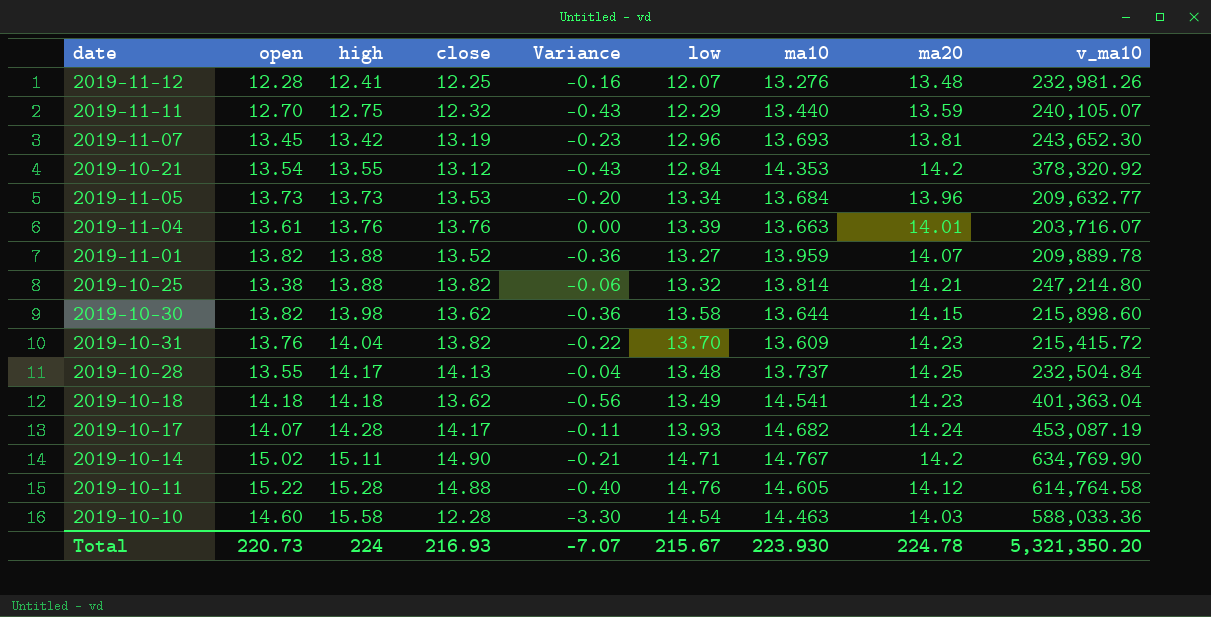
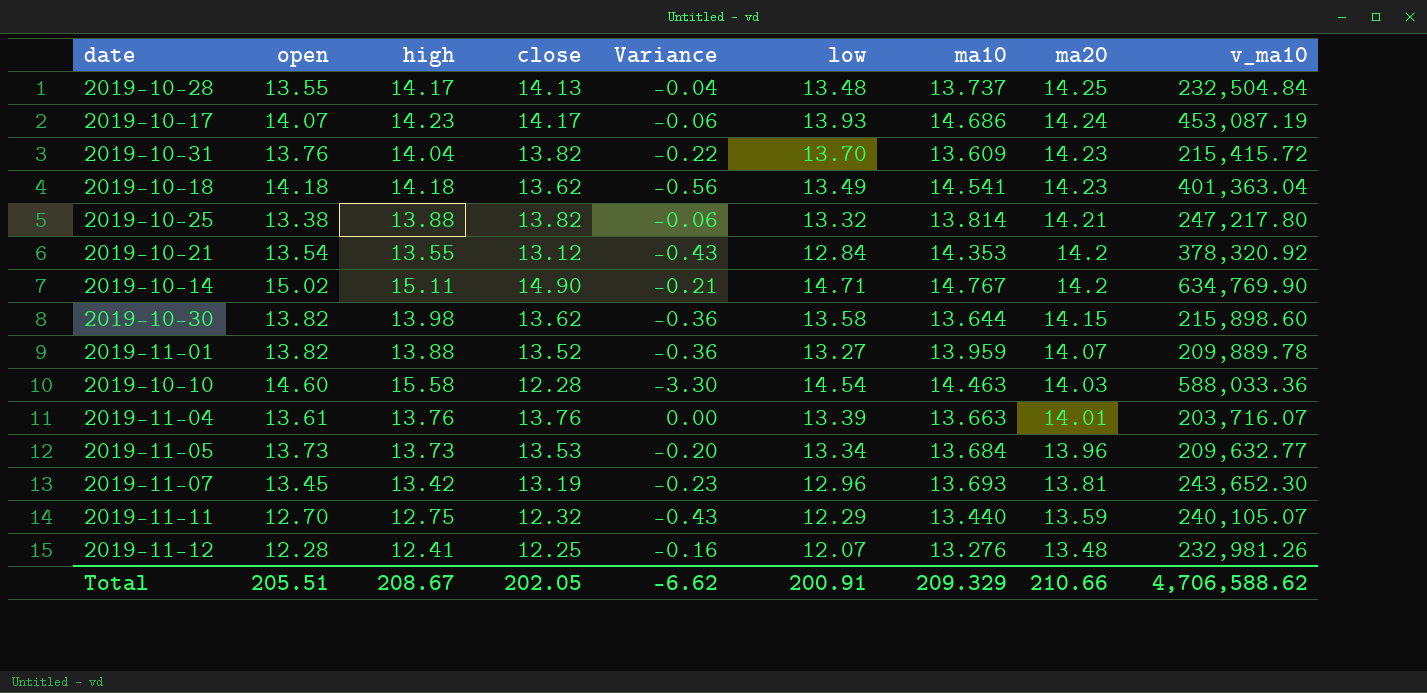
row order: high ascending -> ma20 descending
row 2019-10-11: 15.22 | 15.28 | 14.88 | -0.40 | 14.76 | 14.605 | 14.12 | 614,764.58 -> none
2019-10-17 | high: 14.28 -> 14.23
2019-10-17 | Variance: -0.11 -> -0.06
2019-10-17 | ma10: 14.682 -> 14.686
2019-10-25 | v_ma10: 247,214.80 -> 247,217.80
Total | open: 220.73 -> 205.51
Total | high: 224 -> 208.67
Total | close: 216.93 -> 202.05
Total | Variance: -7.07 -> -6.62
Total | low: 215.67 -> 200.91
Total | ma10: 223.930 -> 209.329
Total | ma20: 224.78 -> 210.66
Total | v_ma10: 5,321,350.20 -> 4,706,588.62

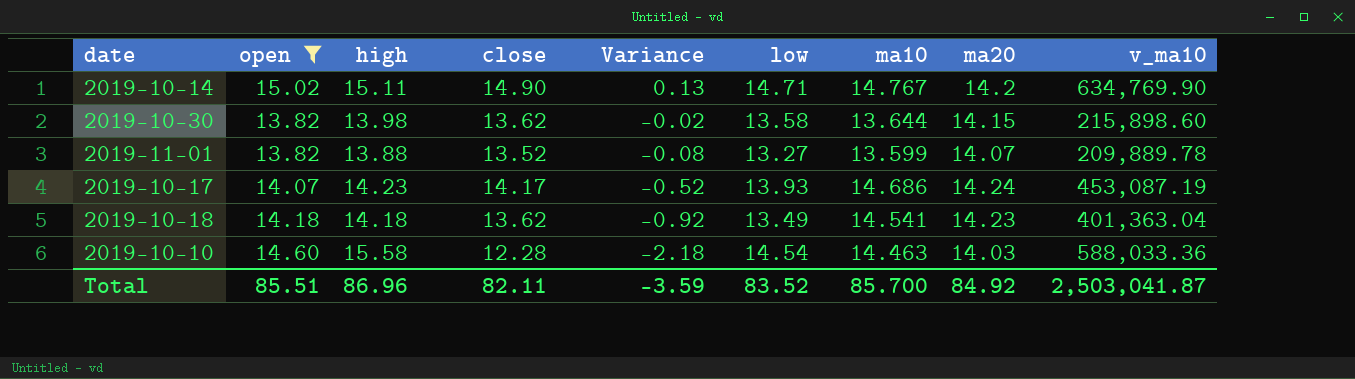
filter: none -> open >= 13.82
row order: ma20 descending -> Variance descending
column Variance | formula: [close] - [high] -> [close] - [ma10]
2019-11-01 | ma10: 13.959 -> 13.599
Total | open: 205.51 -> 85.51
Total | high: 208.67 -> 86.96
Total | close: 202.05 -> 82.11
Total | Variance: -6.62 -> -3.59
Total | low: 200.91 -> 83.52
Total | ma10: 209.329 -> 85.700
Total | ma20: 210.66 -> 84.92
Total | v_ma10: 4,706,588.62 -> 2,503,041.87

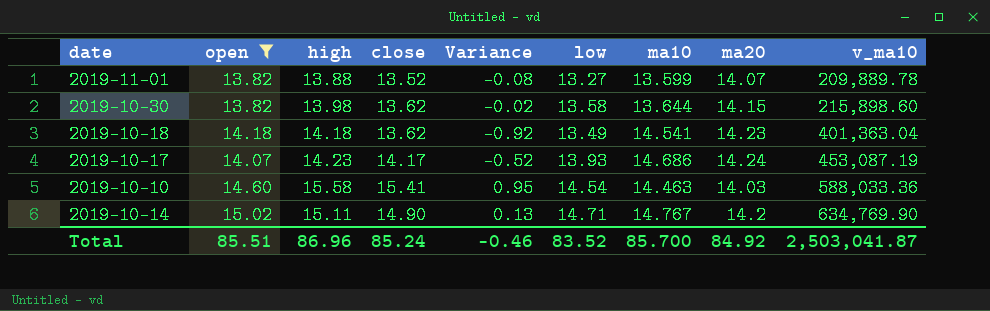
row order: Variance descending -> v_ma10 ascending
2019-10-10 | close: 12.28 -> 15.41
2019-10-10 | Variance: -2.18 -> 0.95
Total | close: 82.11 -> 85.24
Total | Variance: -3.59 -> -0.46

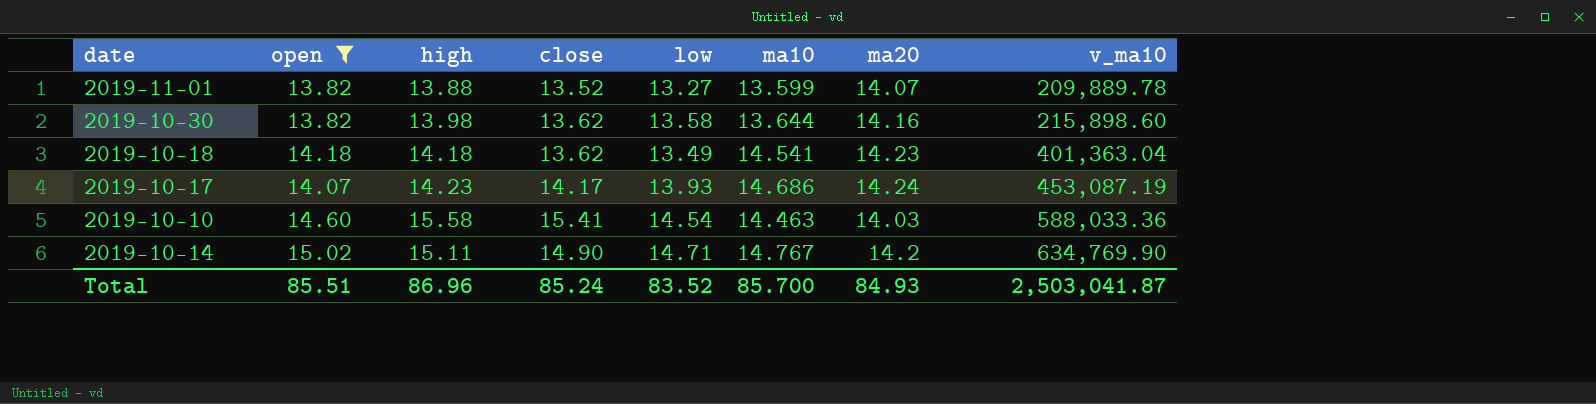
column Variance | formula: [close] - [ma10] -> none
2019-10-30 | ma20: 14.15 -> 14.16
Total | ma20: 84.92 -> 84.93

